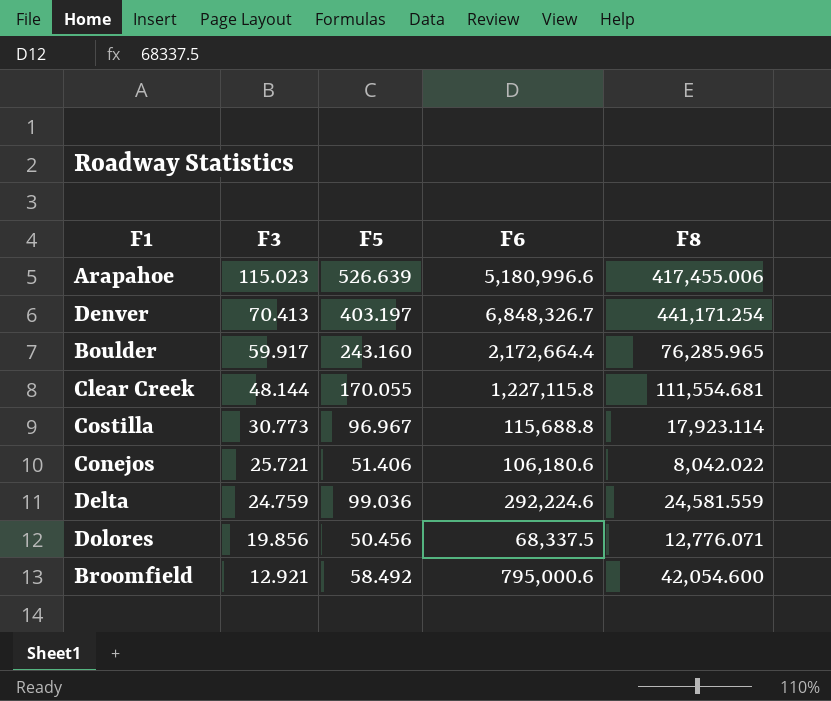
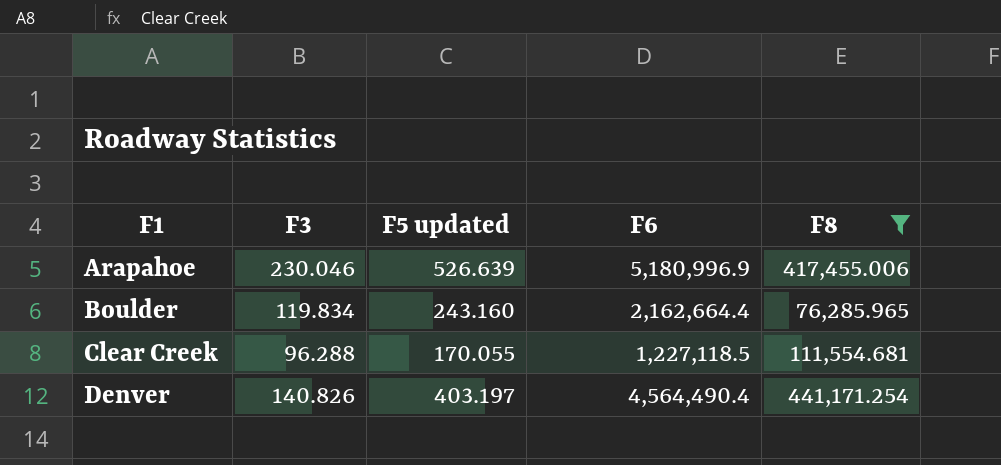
filter: none -> F8 >= 76,285.965
row order: F3 descending -> F1 ascending
column name: F5 -> F5 updated
Arapahoe | F3: 115.023 -> 230.046
Arapahoe | F6: 5,180,996.6 -> 5,180,996.9
Boulder | F3: 59.917 -> 119.834
Boulder | F6: 2,172,664.4 -> 2,162,664.4
Clear Creek | F3: 48.144 -> 96.288
Clear Creek | F6: 1,227,115.8 -> 1,227,118.5
Denver | F3: 70.413 -> 140.826
Denver | F6: 6,848,326.7 -> 4,564,490.4

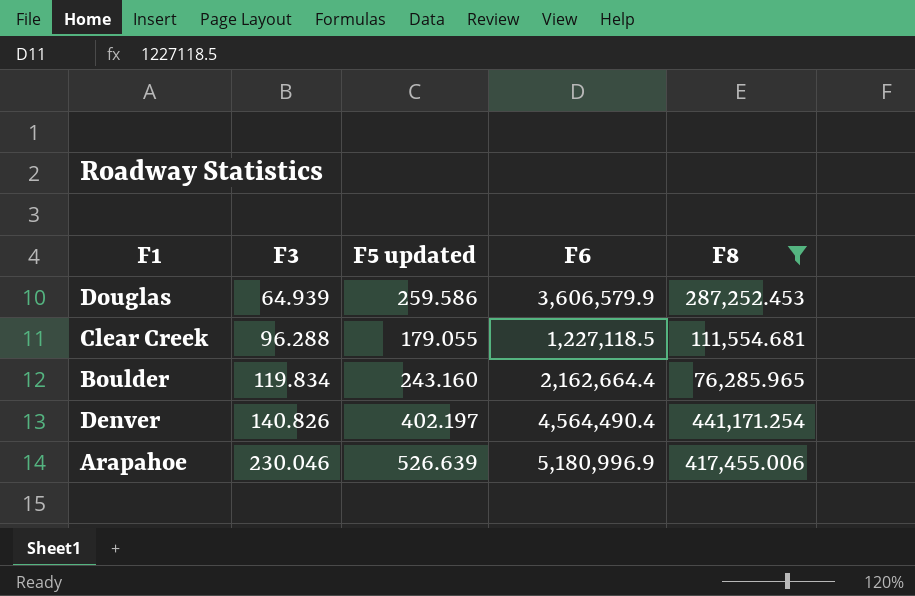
row order: F1 ascending -> F3 ascending
row Douglas: none -> 64.939 | 259.586 | 3,606,579.9 | 287,252.453
Clear Creek | F5 updated: 170.055 -> 179.055
Denver | F5 updated: 403.197 -> 402.197

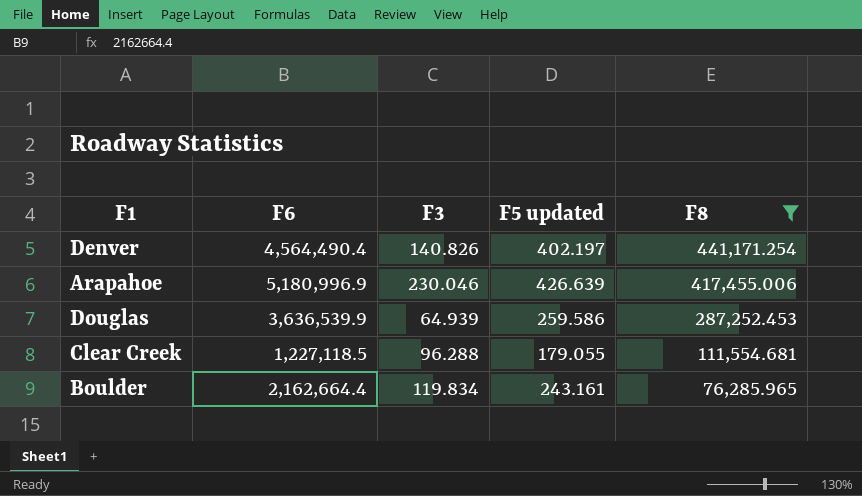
row order: F3 ascending -> F8 descending
column F6 | position: 4 -> 2
Arapahoe | F5 updated: 526.639 -> 426.639
Douglas | F6: 3,606,579.9 -> 3,636,539.9
Boulder | F5 updated: 243.160 -> 243.161

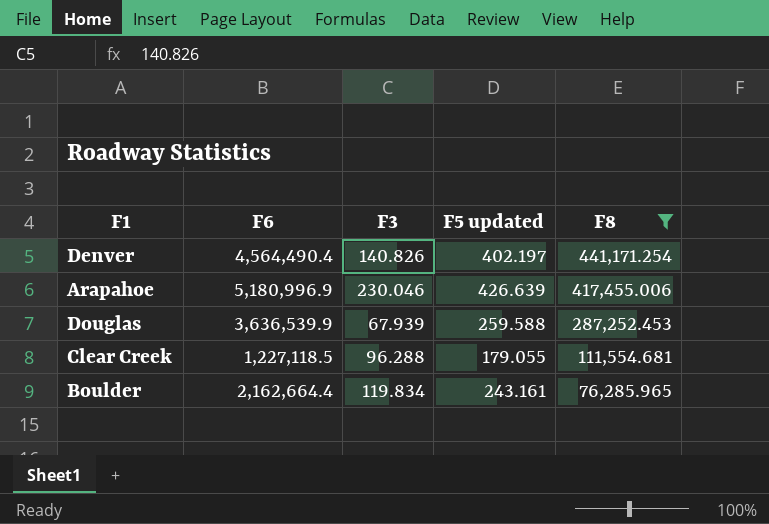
Douglas | F3: 64.939 -> 67.939
Douglas | F5 updated: 259.586 -> 259.588

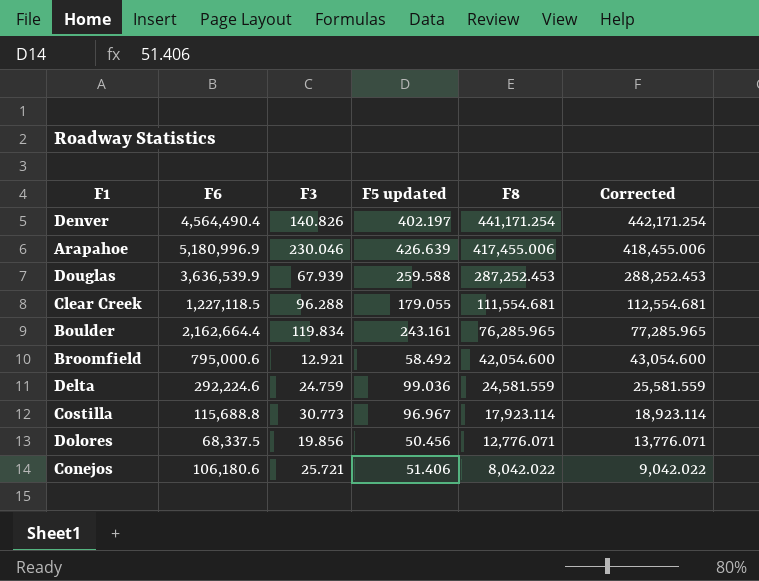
filter: F8 >= 76,285.965 -> none
column Corrected | formula: none -> [F8] + 1000

